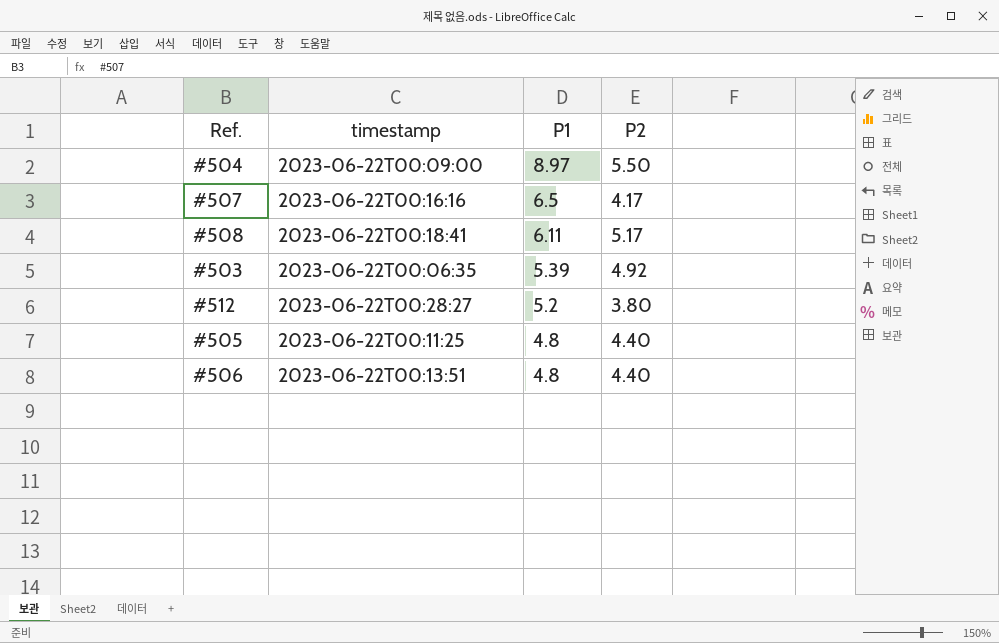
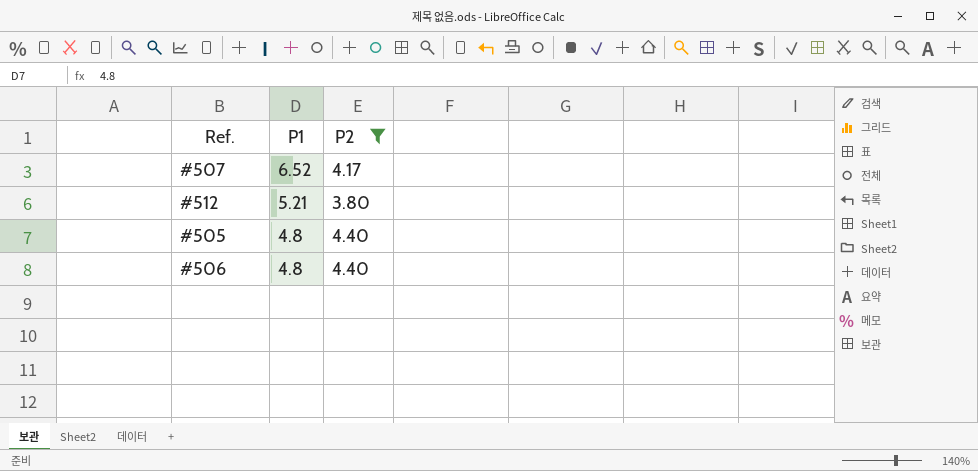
filter: none -> P2 <= 4.40
column timestamp | position: 2 -> none
#507 | P1: 6.5 -> 6.52
#512 | P1: 5.2 -> 5.21

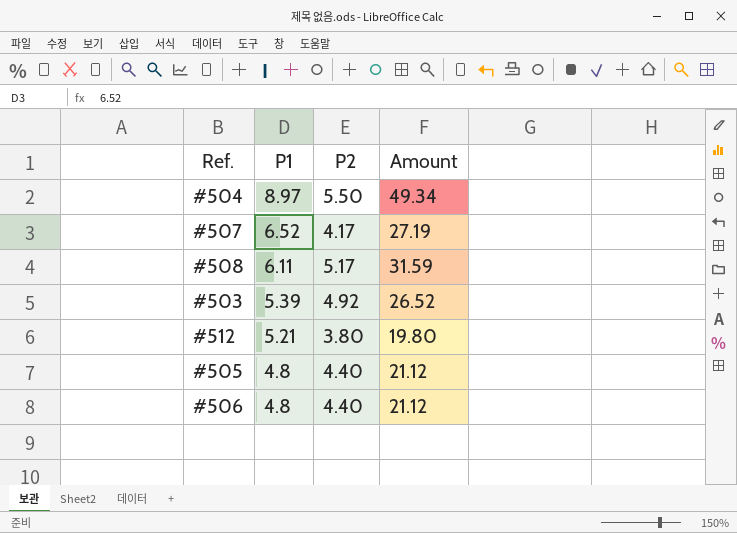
filter: P2 <= 4.40 -> none
column Amount | formula: none -> [P1] * [P2]

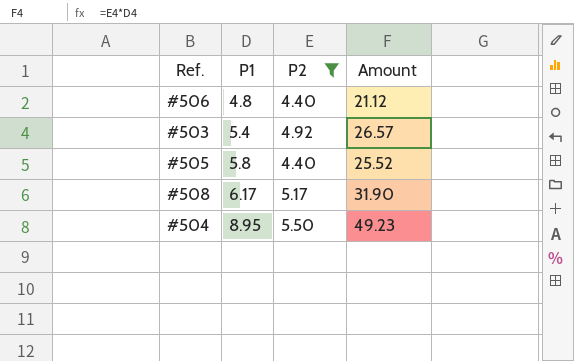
filter: none -> P2 >= 4.40
row order: P1 descending -> P1 ascending
#503 | P1: 5.39 -> 5.4
#503 | Amount: 26.52 -> 26.57
#505 | P1: 4.8 -> 5.8
#505 | Amount: 21.12 -> 25.52
#508 | P1: 6.11 -> 6.17
#508 | Amount: 31.59 -> 31.90
#504 | P1: 8.97 -> 8.95
#504 | Amount: 49.34 -> 49.23

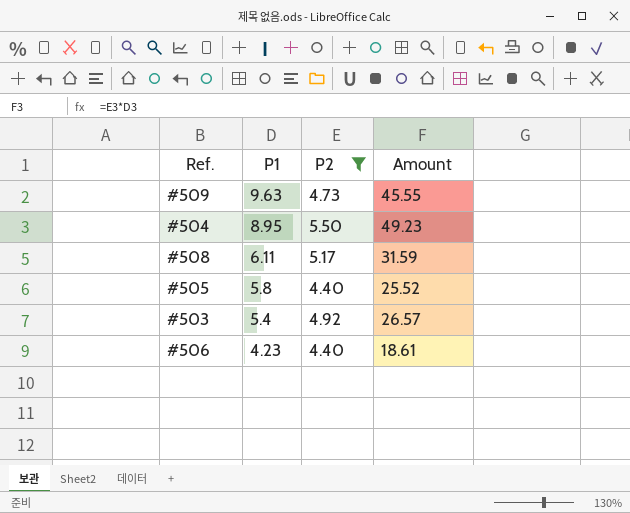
row order: P1 ascending -> P1 descending
row #509: none -> 9.63 | 4.73 | 45.55
#508 | P1: 6.17 -> 6.11
#508 | Amount: 31.90 -> 31.59
#506 | P1: 4.8 -> 4.23
#506 | Amount: 21.12 -> 18.61

